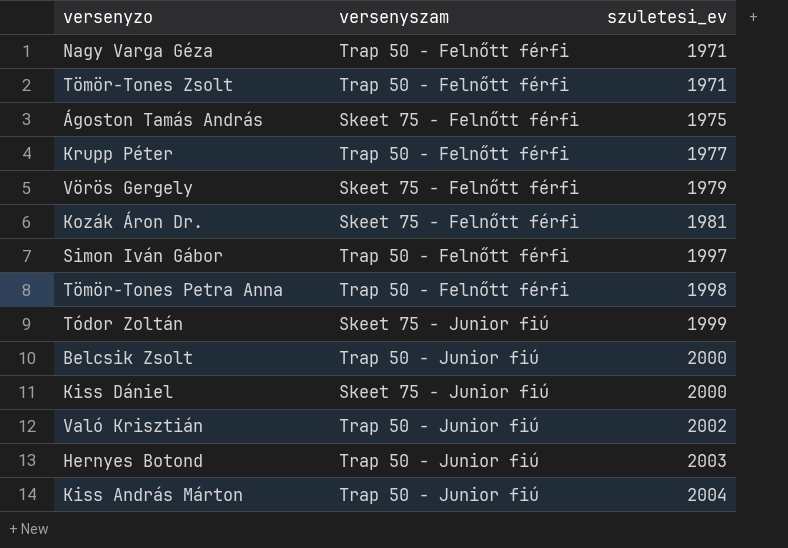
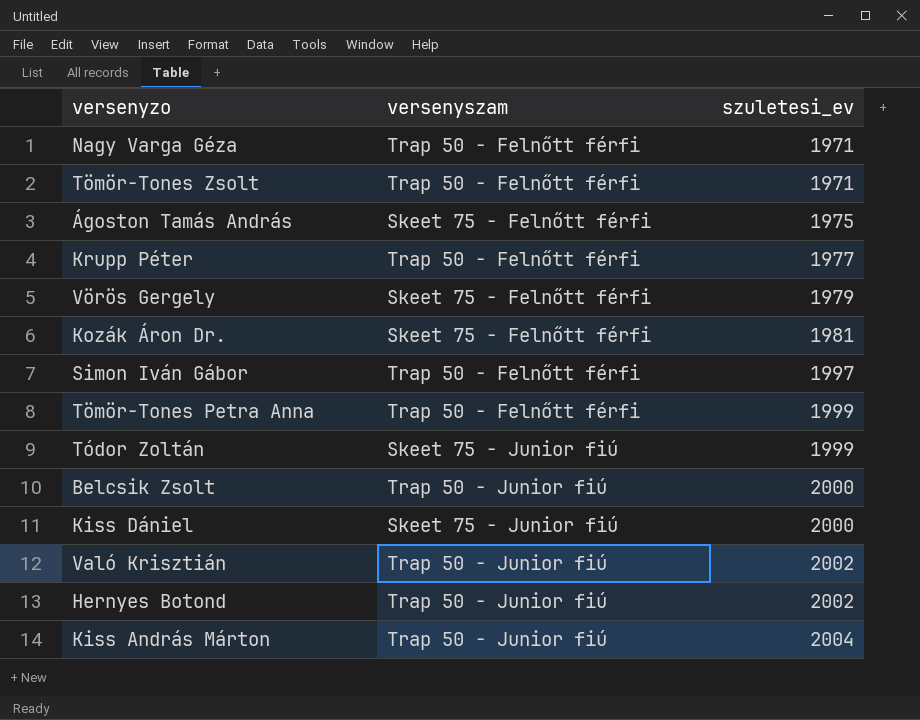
Tömör-Tones Petra Anna | szuletesi_ev: 1998 -> 1999
Hernyes Botond | szuletesi_ev: 2003 -> 2002

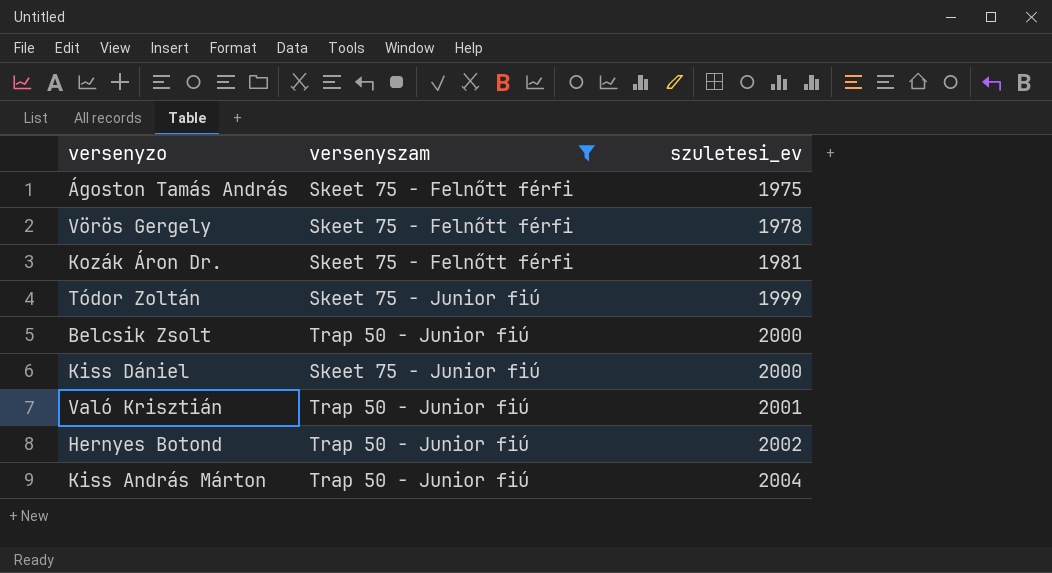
filter: none -> versenyszam != Trap 50 - Felnőtt férfi
Vörös Gergely | szuletesi_ev: 1979 -> 1978
Való Krisztián | szuletesi_ev: 2002 -> 2001

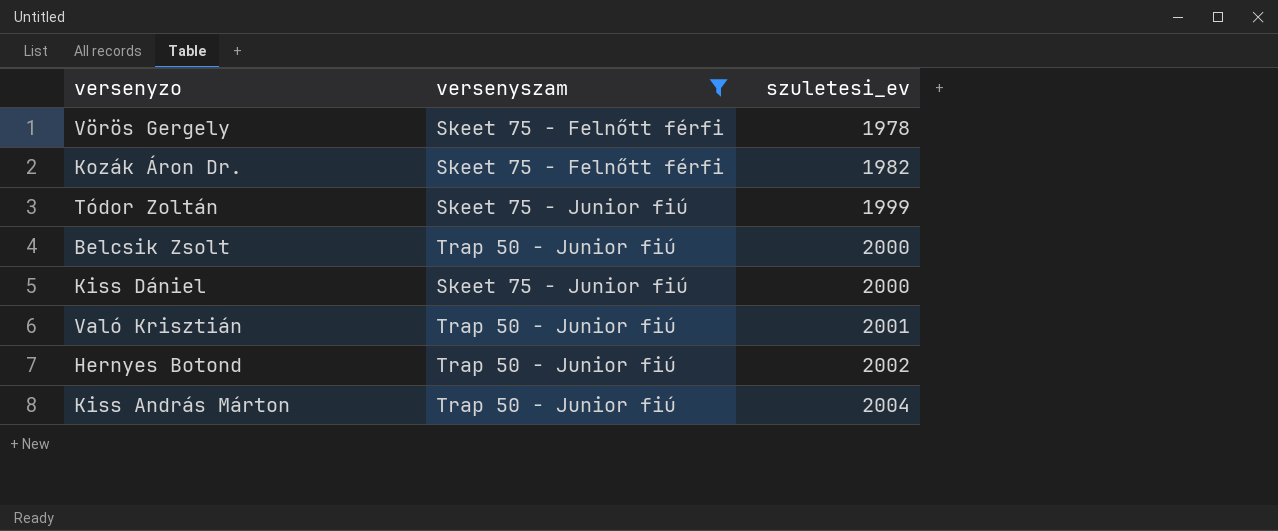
row Ágoston Tamás András: Skeet 75 - Felnőtt férfi | 1975 -> none
Kozák Áron Dr. | szuletesi_ev: 1981 -> 1982

